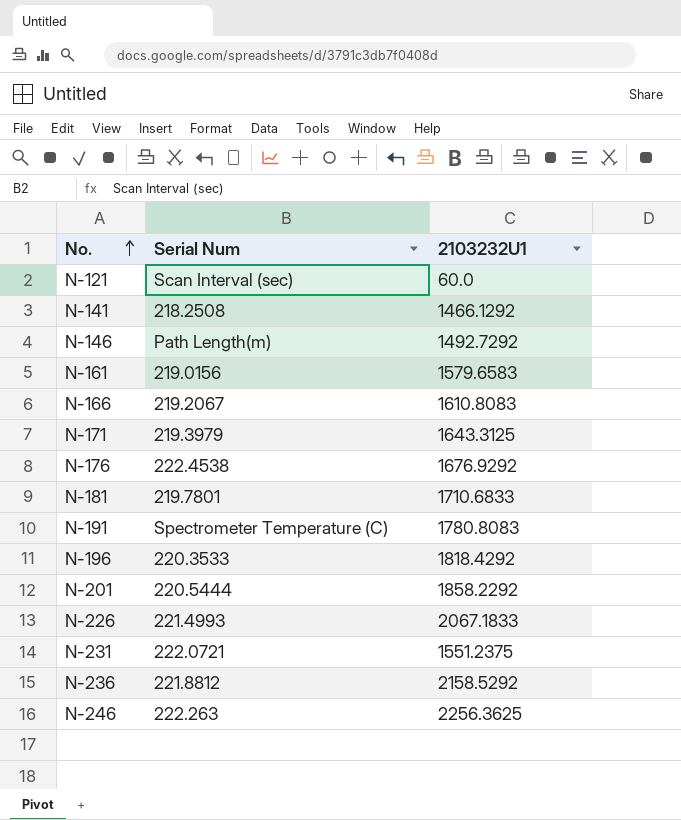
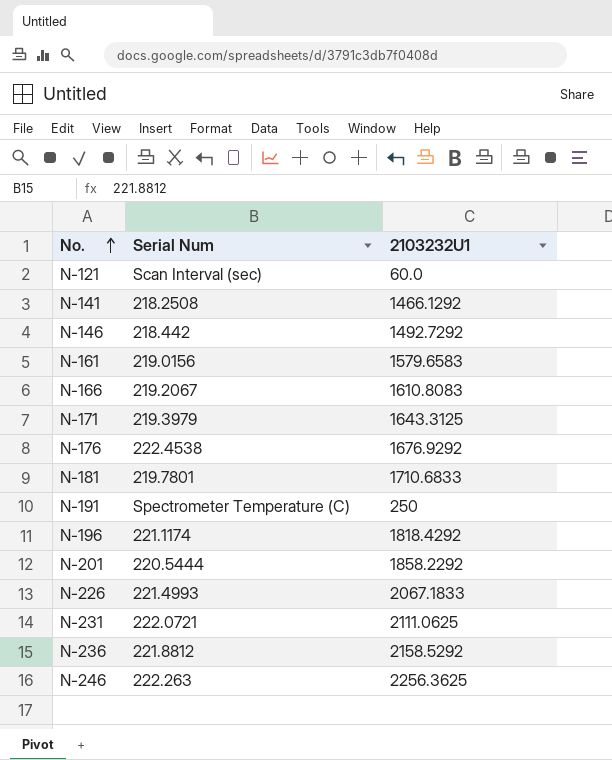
N-146 | Serial Num: Path Length(m) -> 218.442
N-191 | 2103232U1: 1780.8083 -> 250
N-196 | Serial Num: 220.3533 -> 221.1174
N-231 | 2103232U1: 1551.2375 -> 2111.0625

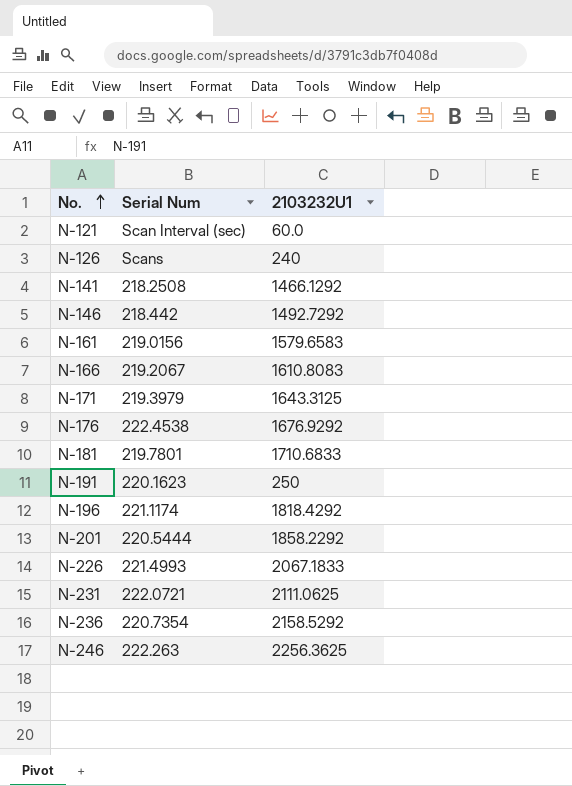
row N-126: none -> Scans | 240
N-191 | Serial Num: Spectrometer Temperature (C) -> 220.1623
N-236 | Serial Num: 221.8812 -> 220.7354

